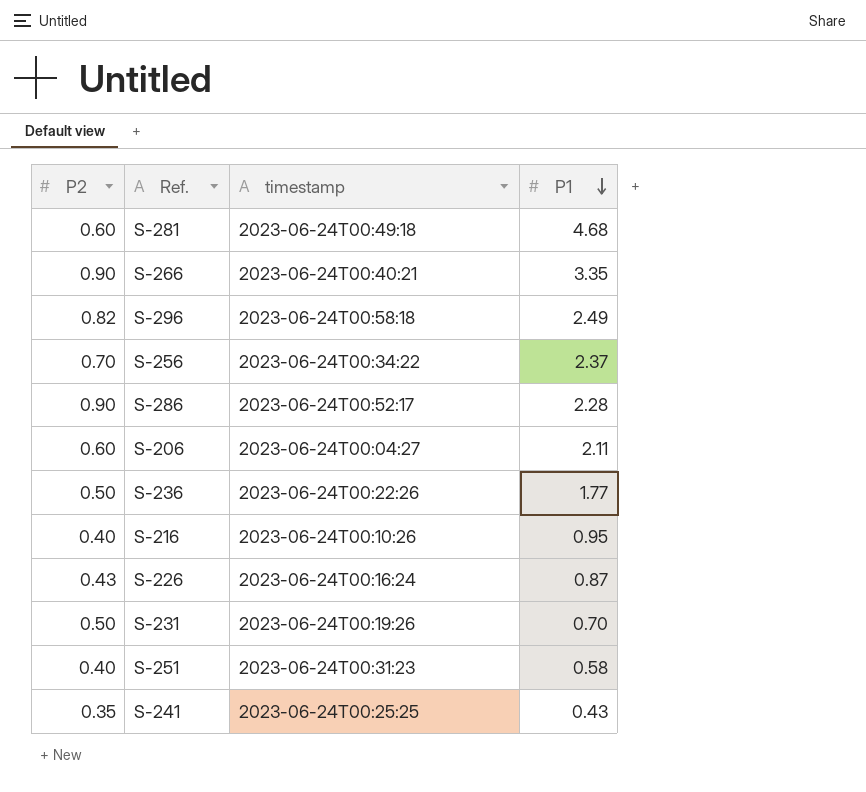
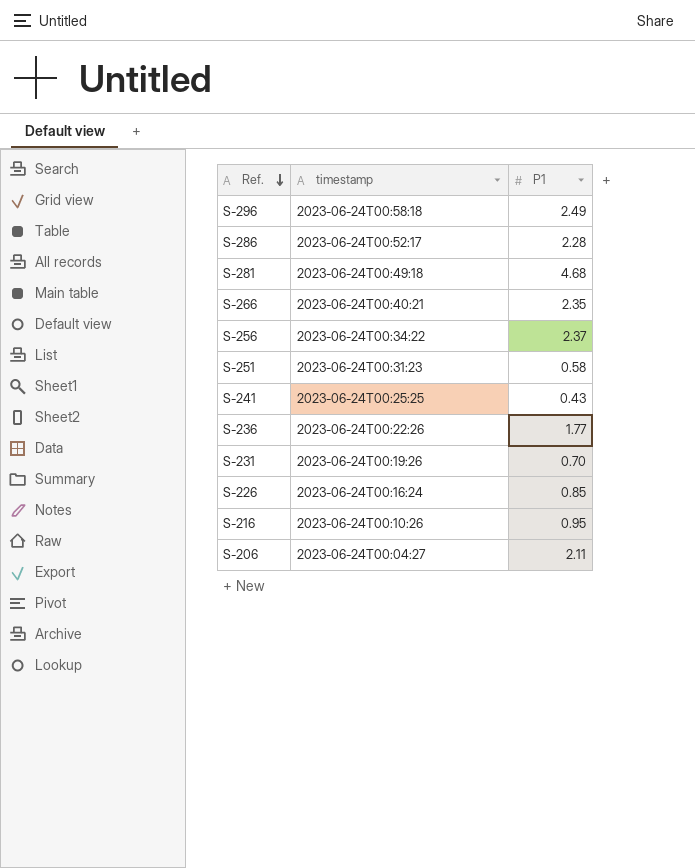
row order: P1 descending -> Ref. descending
column P2 | position: 1 -> none
S-266 | P1: 3.35 -> 2.35
S-226 | P1: 0.87 -> 0.85

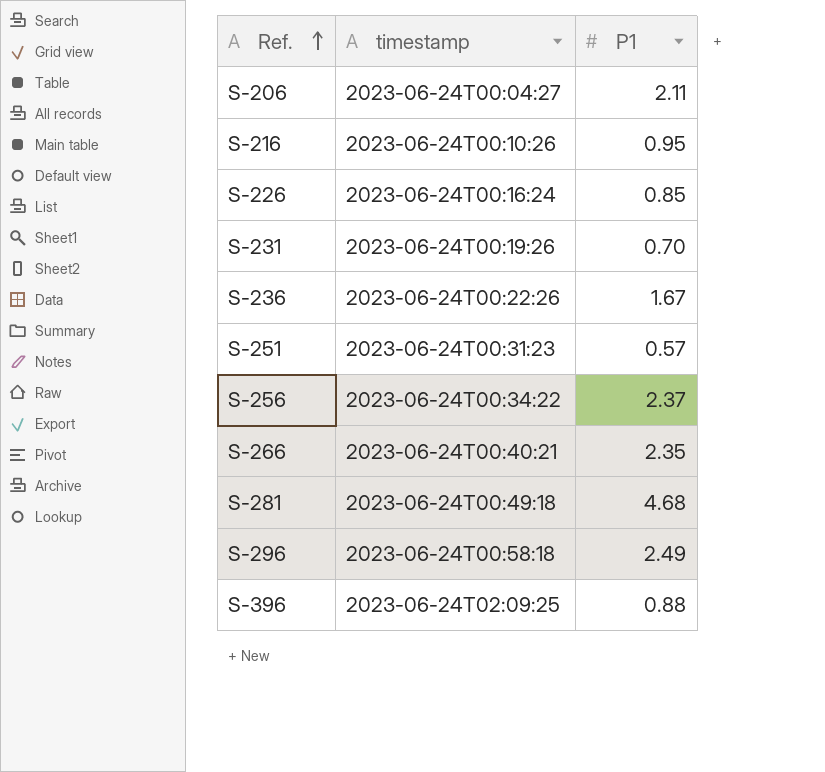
row order: Ref. descending -> Ref. ascending
row S-286: 2023-06-24T00:52:17 | 2.28 -> none
row S-241: 2023-06-24T00:25:25 | 0.43 -> none
S-236 | P1: 1.77 -> 1.67
S-251 | P1: 0.58 -> 0.57
row S-396: none -> 2023-06-24T02:09:25 | 0.88

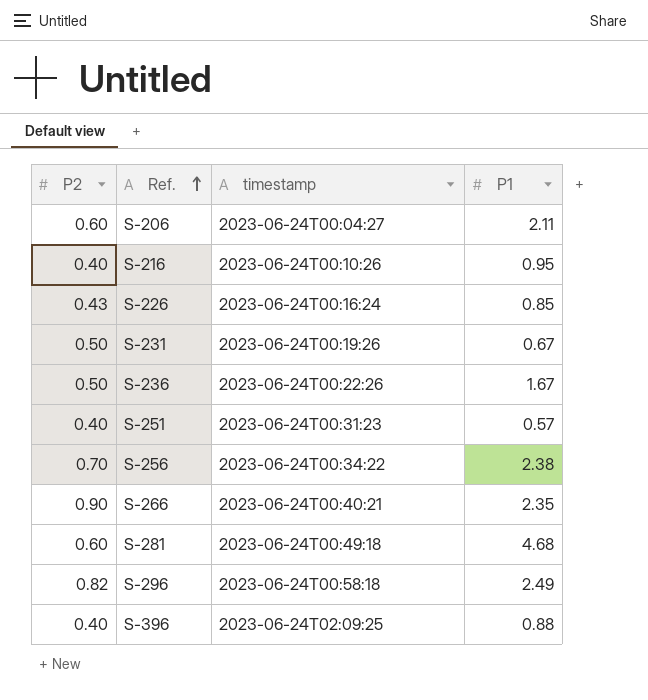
column P2 | position: none -> 1
S-231 | P1: 0.70 -> 0.67
S-256 | P1: 2.37 -> 2.38

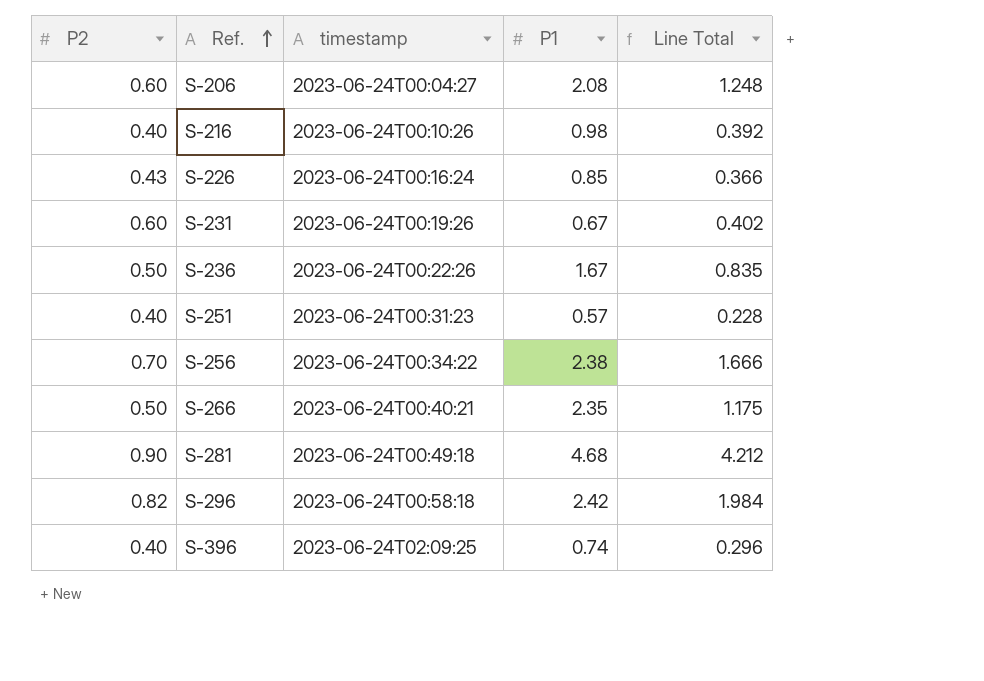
column Line Total | formula: none -> [P2] * [P1]
S-206 | P1: 2.11 -> 2.08
S-216 | P1: 0.95 -> 0.98
S-231 | P2: 0.50 -> 0.60
S-266 | P2: 0.90 -> 0.50
S-281 | P2: 0.60 -> 0.90
S-296 | P1: 2.49 -> 2.42
S-396 | P1: 0.88 -> 0.74

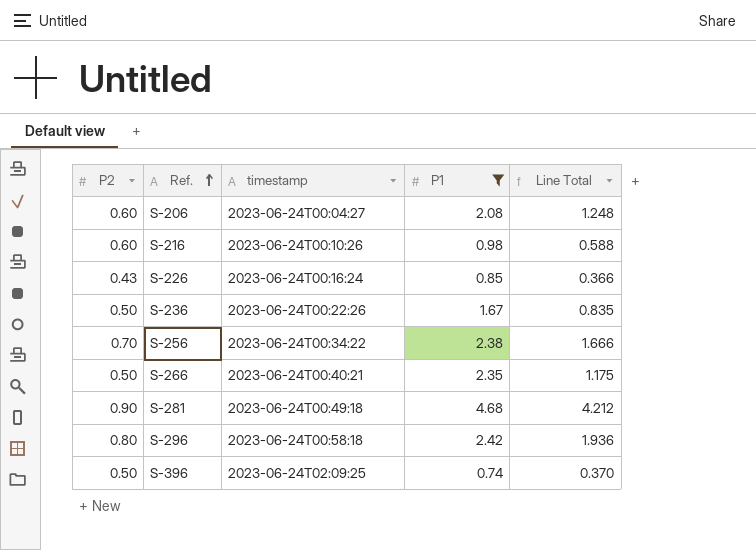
filter: none -> P1 >= 0.74
S-216 | P2: 0.40 -> 0.60
S-216 | Line Total: 0.392 -> 0.588
S-296 | P2: 0.82 -> 0.80
S-296 | Line Total: 1.984 -> 1.936
S-396 | P2: 0.40 -> 0.50
S-396 | Line Total: 0.296 -> 0.370

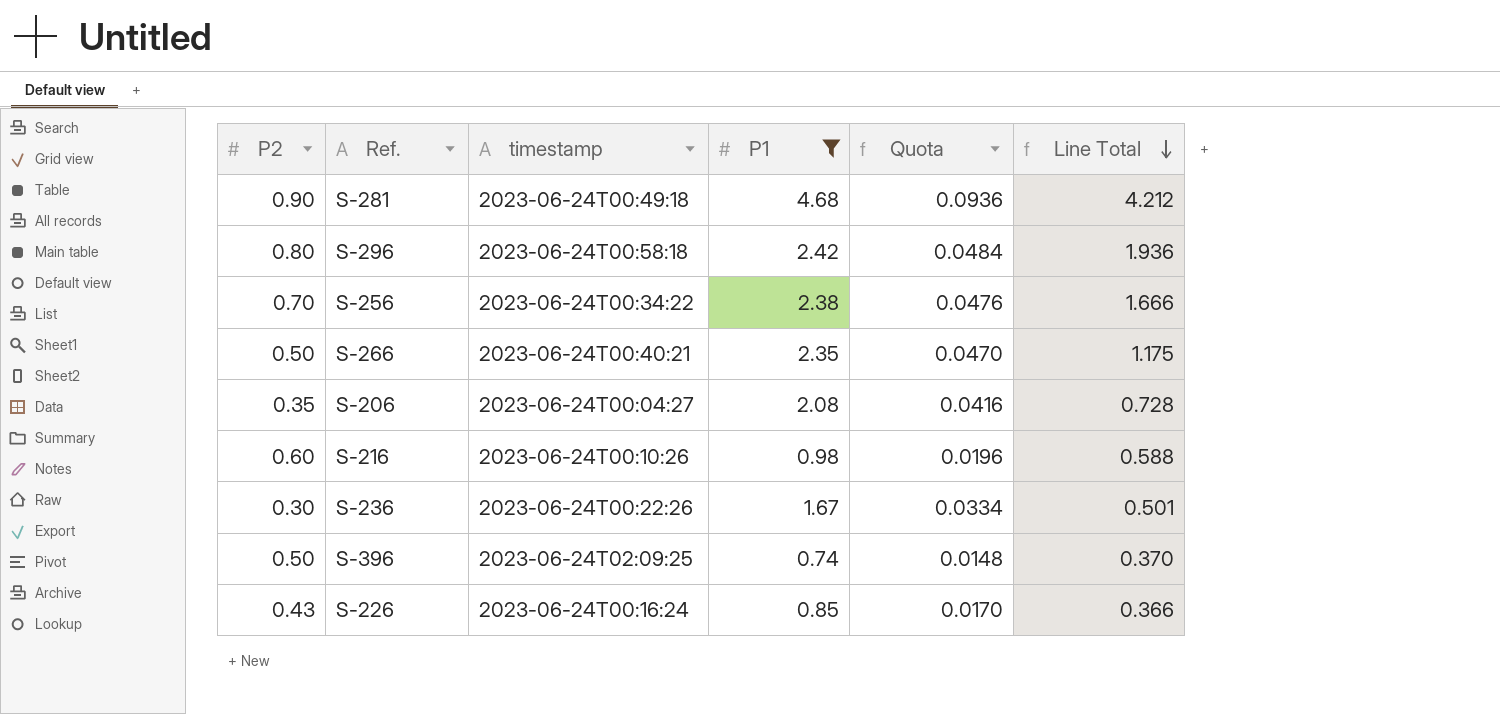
row order: Ref. ascending -> Line Total descending
column Quota | formula: none -> [P1] * 0.02
S-206 | P2: 0.60 -> 0.35
S-206 | Line Total: 1.248 -> 0.728
S-236 | P2: 0.50 -> 0.30
S-236 | Line Total: 0.835 -> 0.501

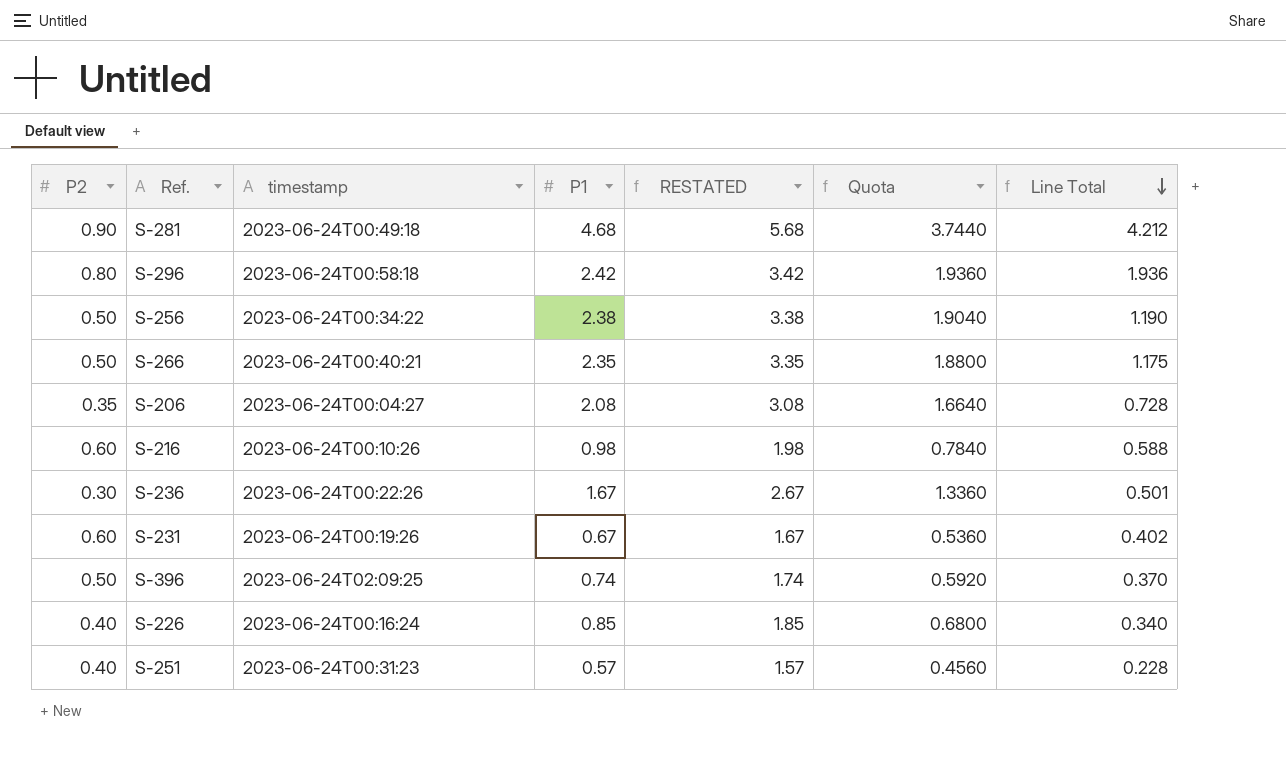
filter: P1 >= 0.74 -> none
column RESTATED | formula: none -> [P1] + 1
column Quota | formula: [P1] * 0.02 -> [P1] * 0.8
S-256 | P2: 0.70 -> 0.50
S-256 | Line Total: 1.666 -> 1.190
S-226 | P2: 0.43 -> 0.40
S-226 | Line Total: 0.366 -> 0.340

